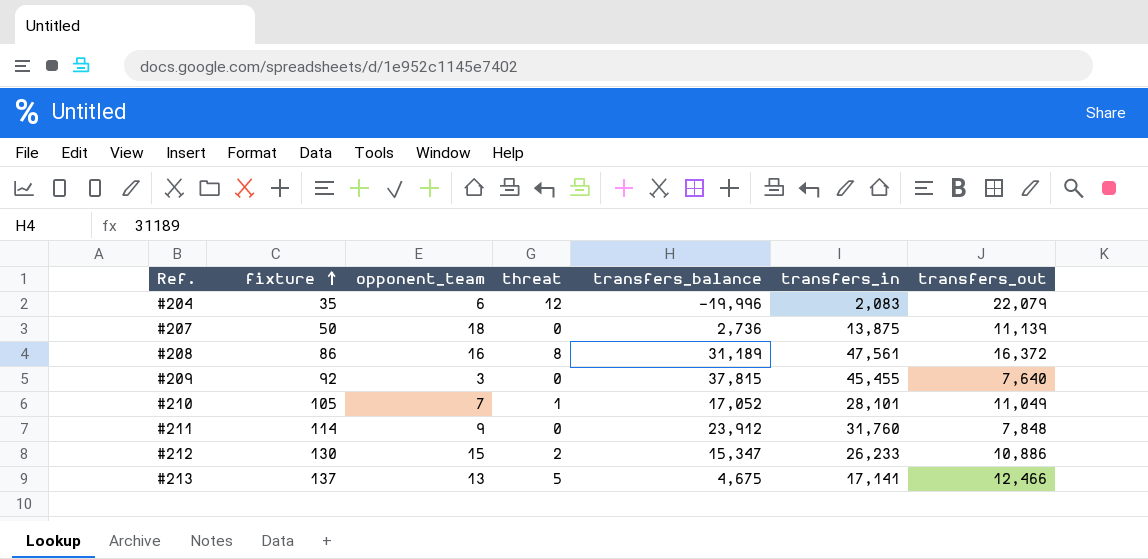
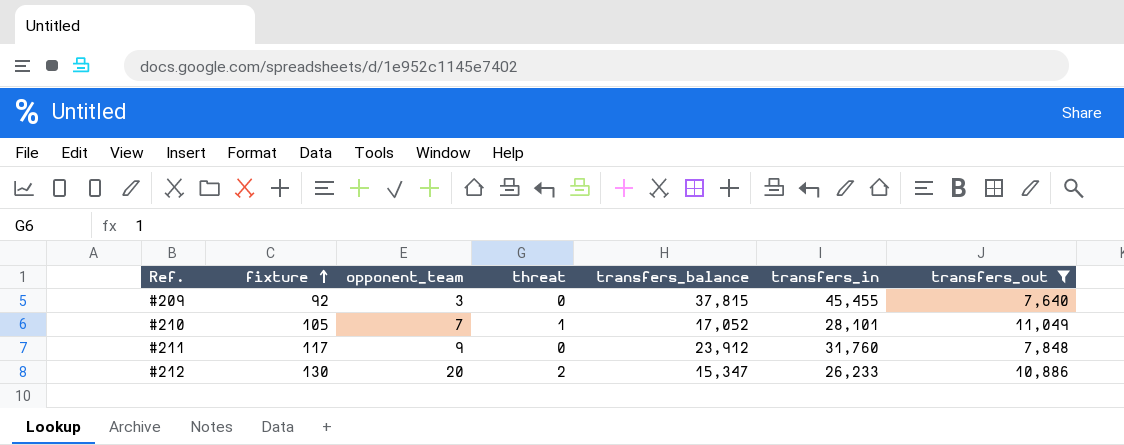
filter: none -> transfers_out <= 11,049
#211 | fixture: 114 -> 117
#212 | opponent_team: 15 -> 20

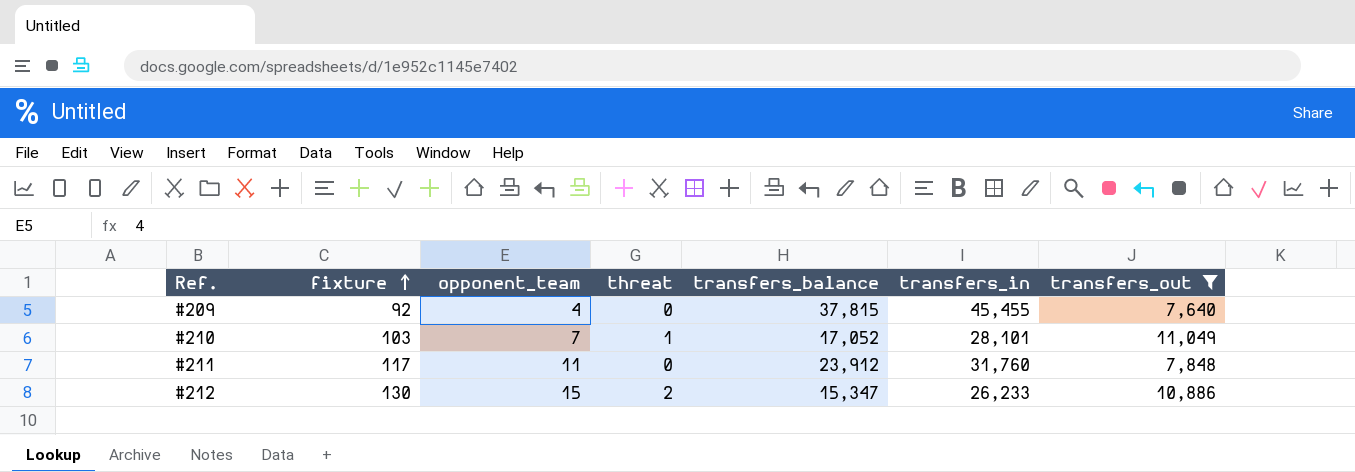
#209 | opponent_team: 3 -> 4
#210 | fixture: 105 -> 103
#211 | opponent_team: 9 -> 11
#212 | opponent_team: 20 -> 15

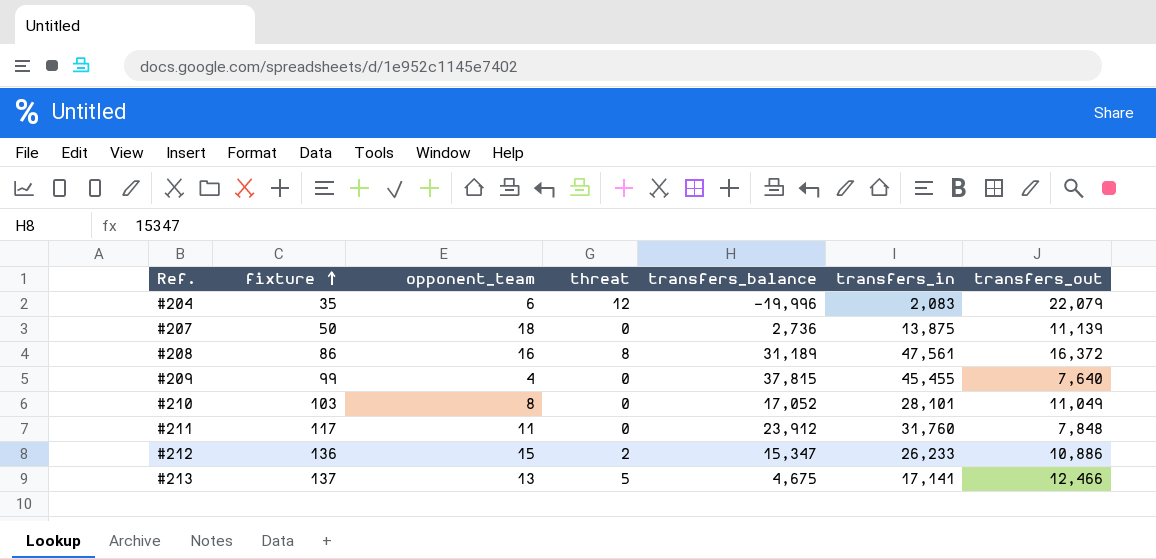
filter: transfers_out <= 11,049 -> none
#209 | fixture: 92 -> 99
#210 | opponent_team: 7 -> 8
#210 | threat: 1 -> 0
#212 | fixture: 130 -> 136

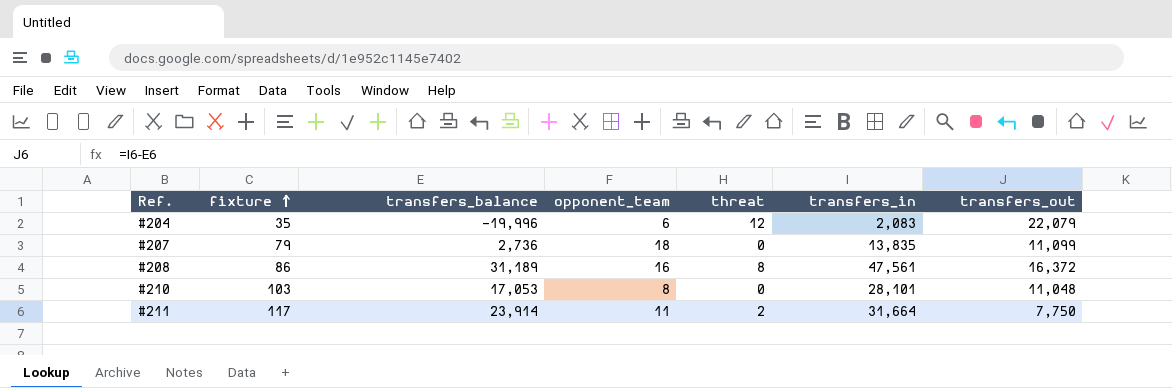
column transfers_balance | position: 5 -> 3
row #209: 99 | 4 | 0 | 37,815 | 45,455 | 7,640 -> none
row #212: 136 | 15 | 2 | 15,347 | 26,233 | 10,886 -> none
row #213: 137 | 13 | 5 | 4,675 | 17,141 | 12,466 -> none
#207 | fixture: 50 -> 79
#207 | transfers_in: 13,875 -> 13,835
#207 | transfers_out: 11,139 -> 11,099
#210 | transfers_balance: 17,052 -> 17,053
#210 | transfers_out: 11,049 -> 11,048
#211 | transfers_balance: 23,912 -> 23,914
#211 | threat: 0 -> 2
#211 | transfers_in: 31,760 -> 31,664
#211 | transfers_out: 7,848 -> 7,750

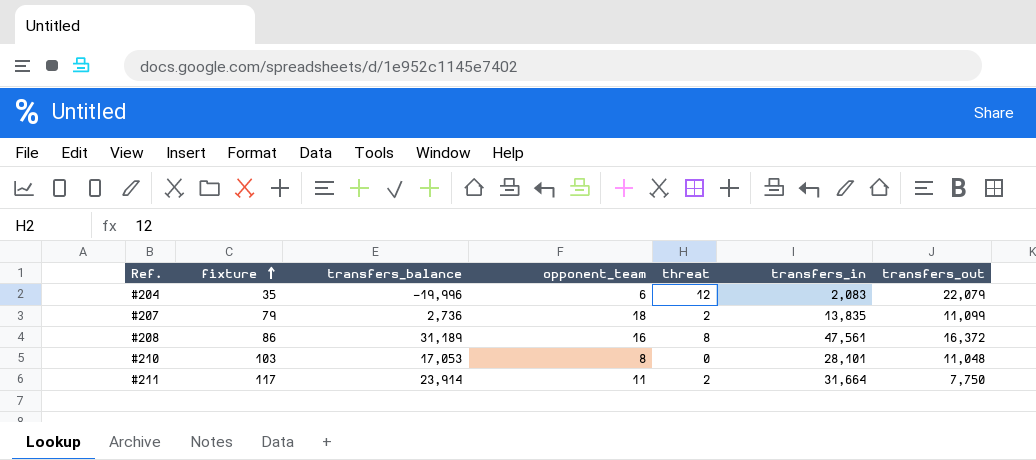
#207 | threat: 0 -> 2

